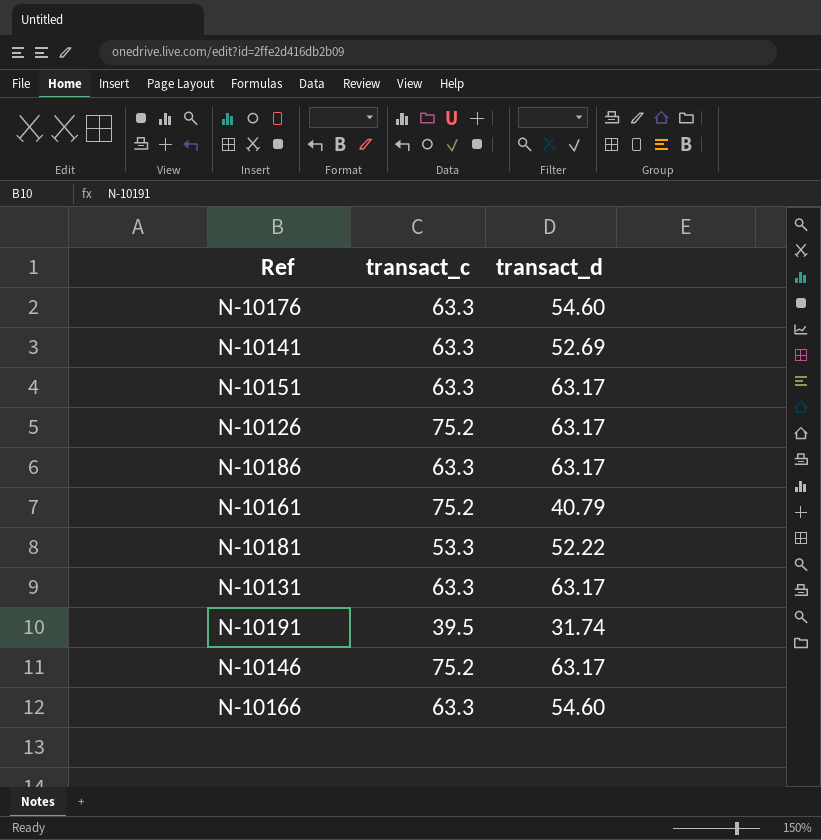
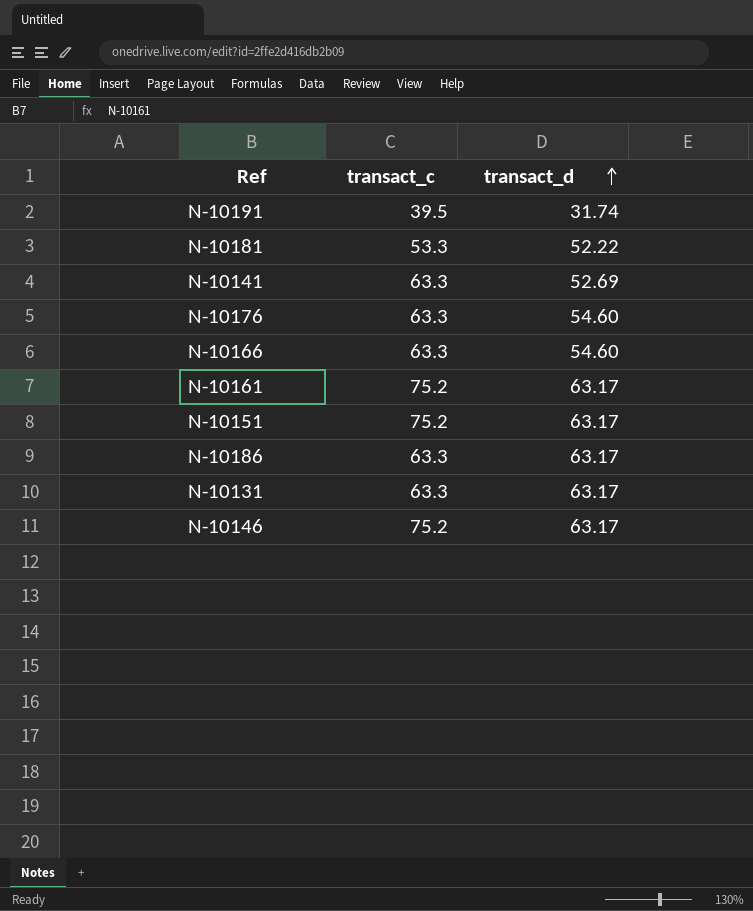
row order: none -> transact_d ascending
row N-10126: 75.2 | 63.17 -> none
N-10161 | transact_d: 40.79 -> 63.17
N-10151 | transact_c: 63.3 -> 75.2

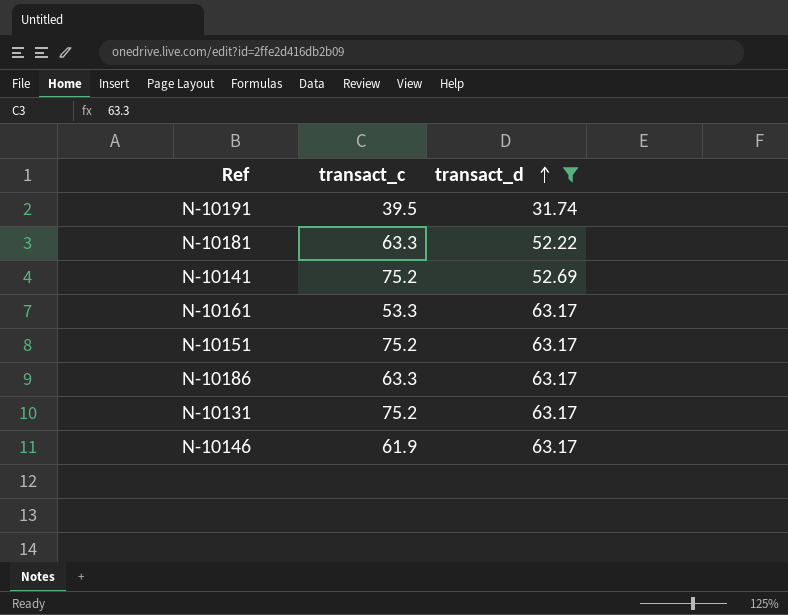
filter: none -> transact_d != 54.60
N-10181 | transact_c: 53.3 -> 63.3
N-10141 | transact_c: 63.3 -> 75.2
N-10161 | transact_c: 75.2 -> 53.3
N-10131 | transact_c: 63.3 -> 75.2
N-10146 | transact_c: 75.2 -> 61.9

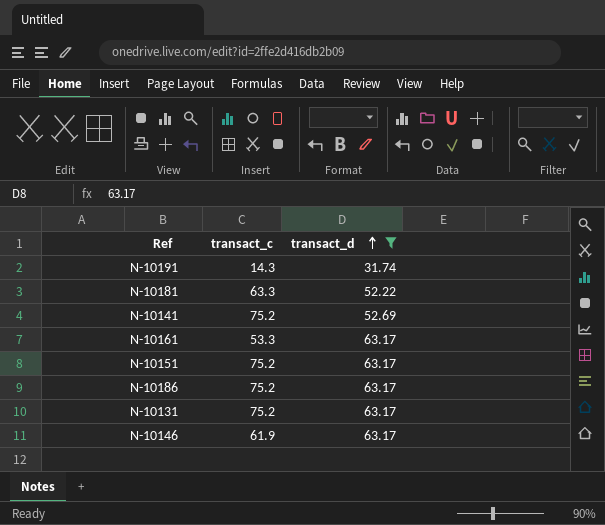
N-10191 | transact_c: 39.5 -> 14.3
N-10186 | transact_c: 63.3 -> 75.2

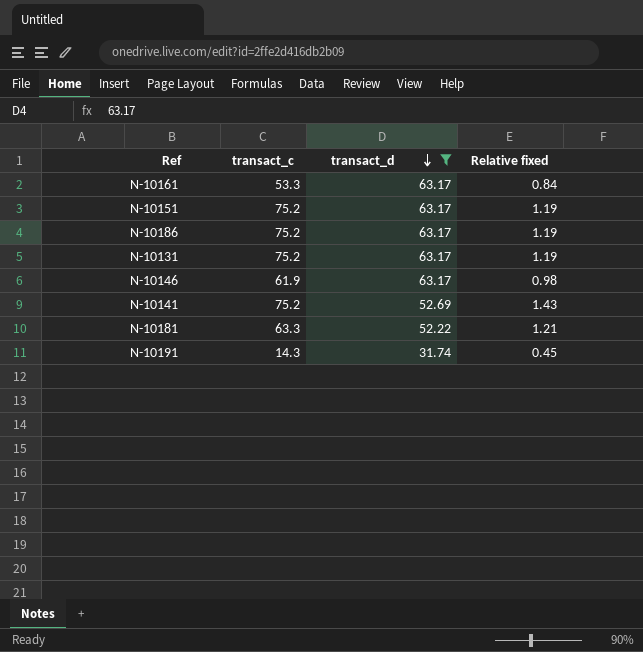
row order: transact_d ascending -> transact_d descending
column Relative fixed | formula: none -> [transact_c] / [transact_d]

